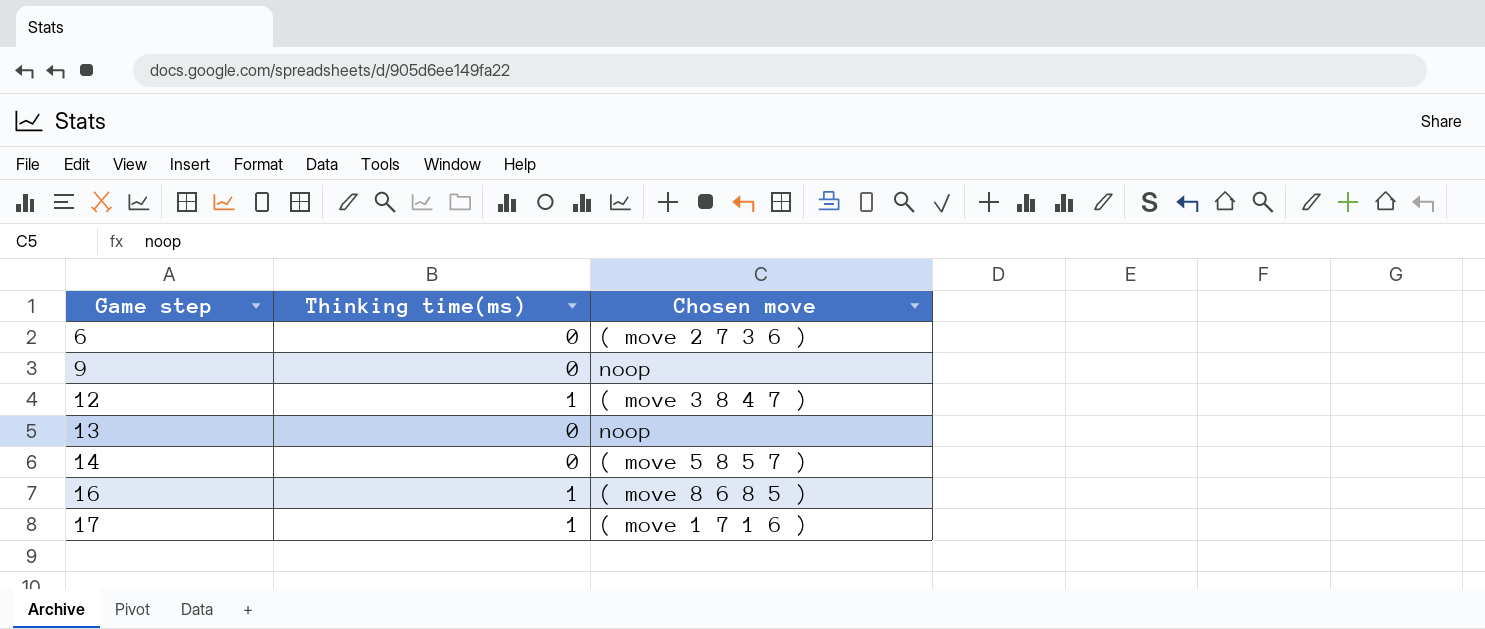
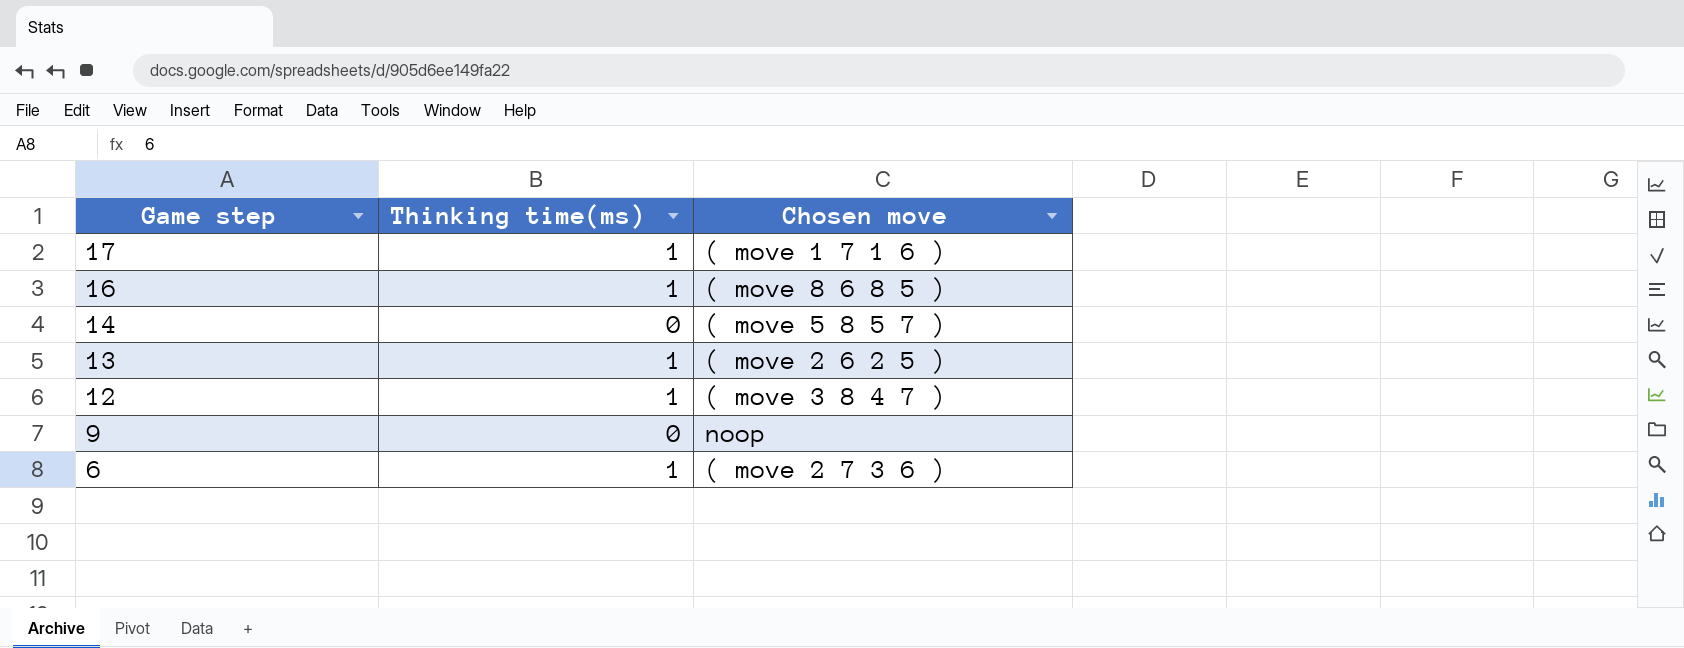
row order: Game step ascending -> Game step descending
13 | Thinking time(ms): 0 -> 1
13 | Chosen move: noop -> ( move 2 6 2 5 )
6 | Thinking time(ms): 0 -> 1

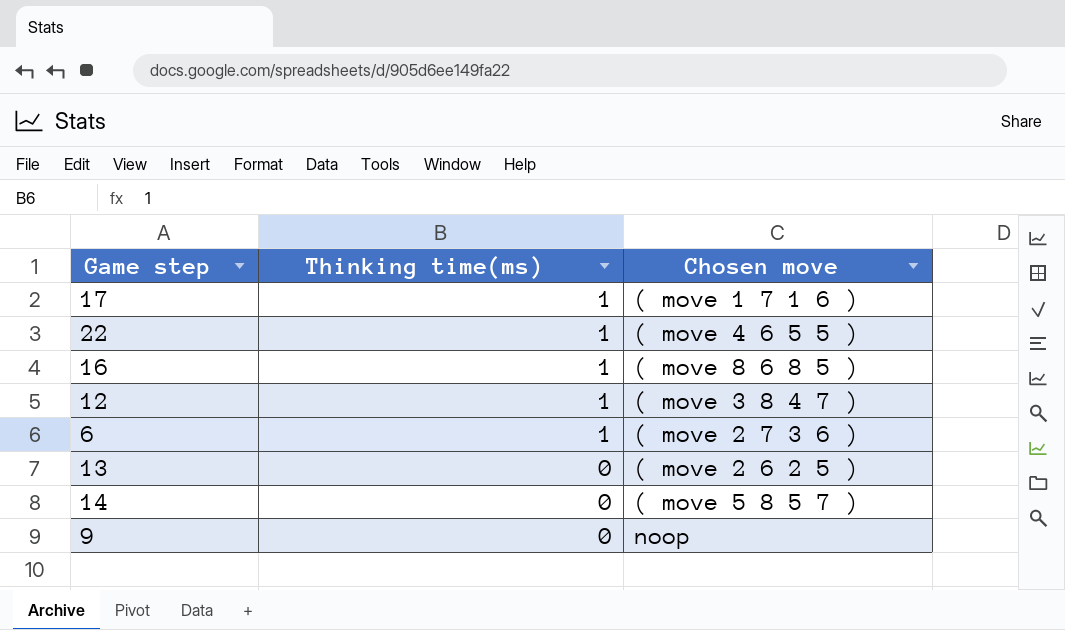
row order: Game step descending -> Thinking time(ms) descending
row 22: none -> 1 | ( move 4 6 5 5 )
13 | Thinking time(ms): 1 -> 0

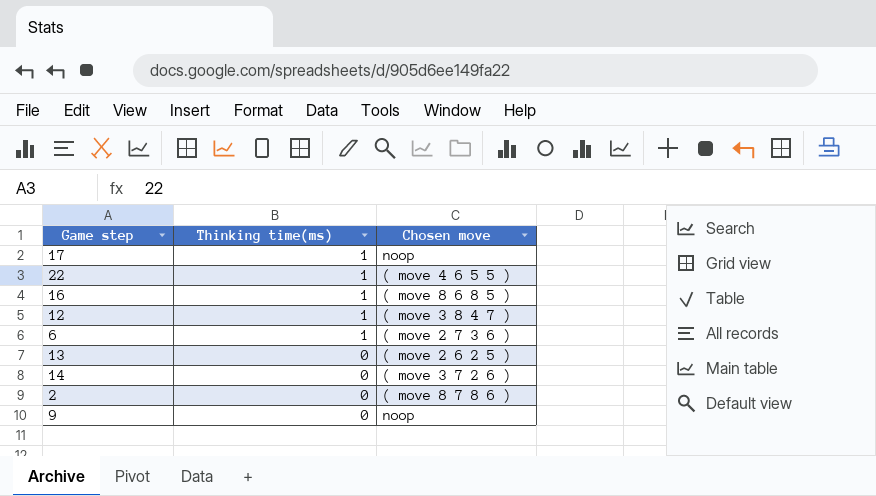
17 | Chosen move: ( move 1 7 1 6 ) -> noop
14 | Chosen move: ( move 5 8 5 7 ) -> ( move 3 7 2 6 )
row 2: none -> 0 | ( move 8 7 8 6 )

